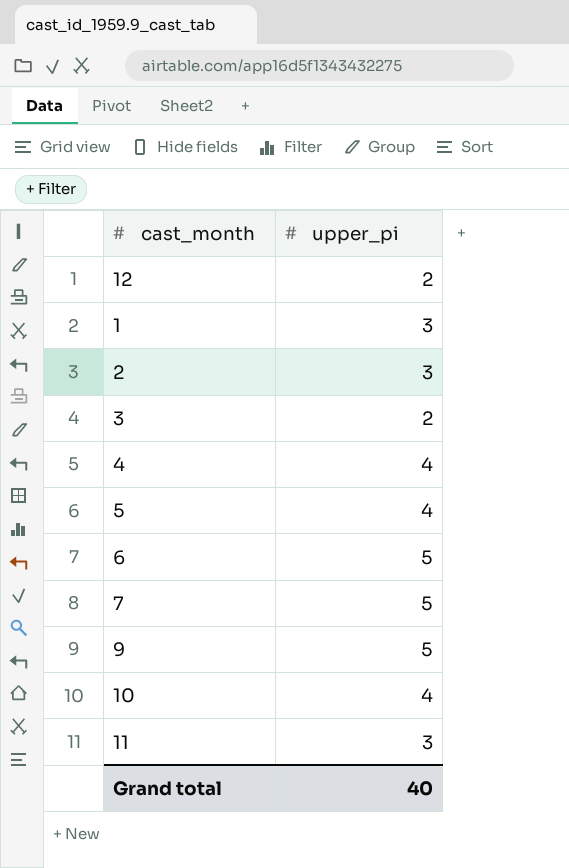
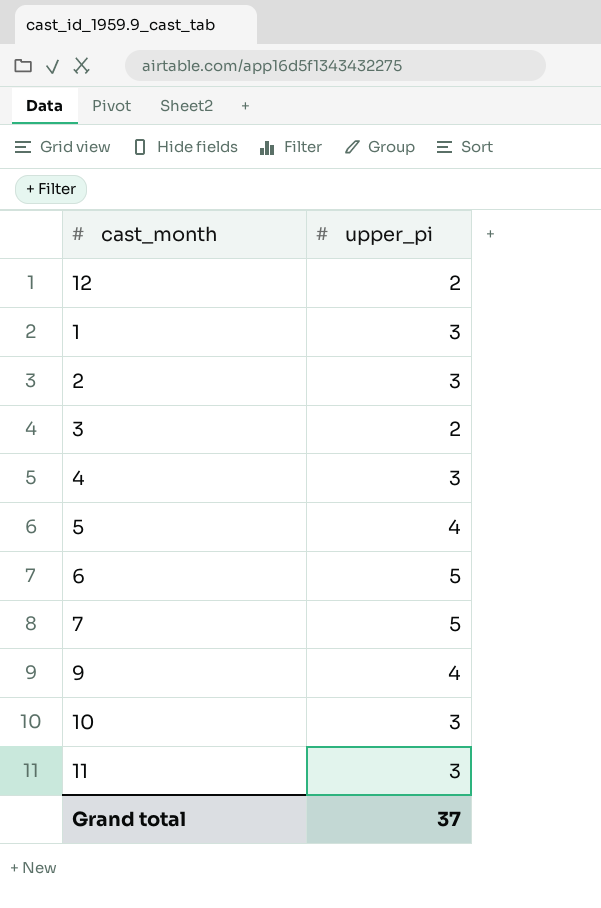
4 | upper_pi: 4 -> 3
9 | upper_pi: 5 -> 4
10 | upper_pi: 4 -> 3
Grand total | upper_pi: 40 -> 37

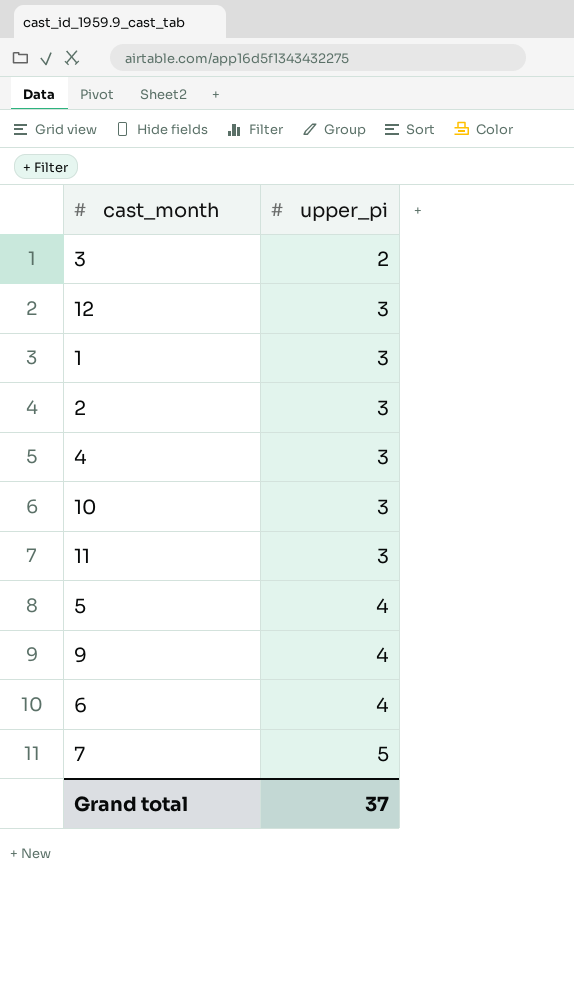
row order: none -> upper_pi ascending
12 | upper_pi: 2 -> 3
6 | upper_pi: 5 -> 4

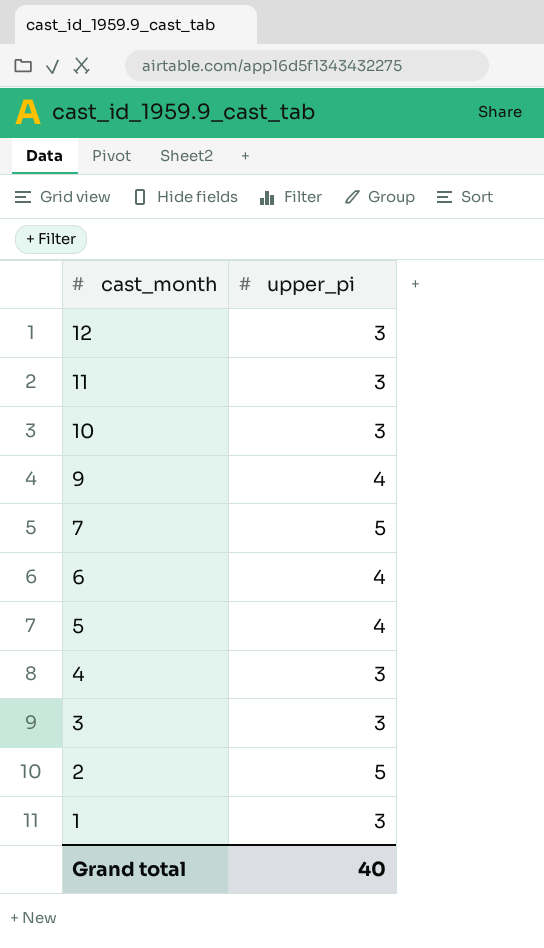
row order: upper_pi ascending -> cast_month descending
3 | upper_pi: 2 -> 3
2 | upper_pi: 3 -> 5
Grand total | upper_pi: 37 -> 40

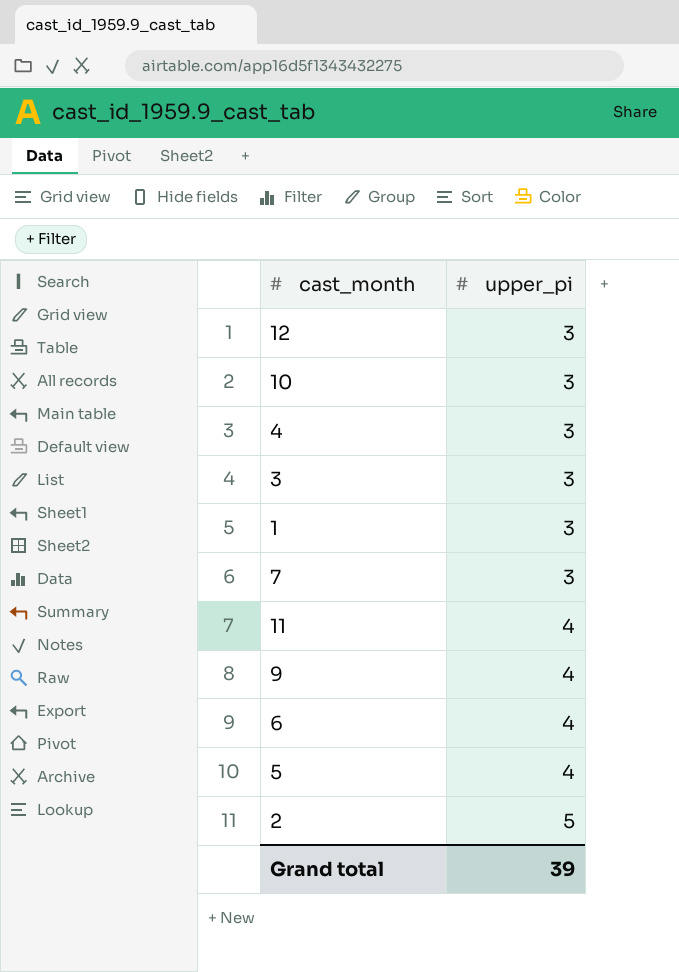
row order: cast_month descending -> upper_pi ascending
7 | upper_pi: 5 -> 3
11 | upper_pi: 3 -> 4
Grand total | upper_pi: 40 -> 39

